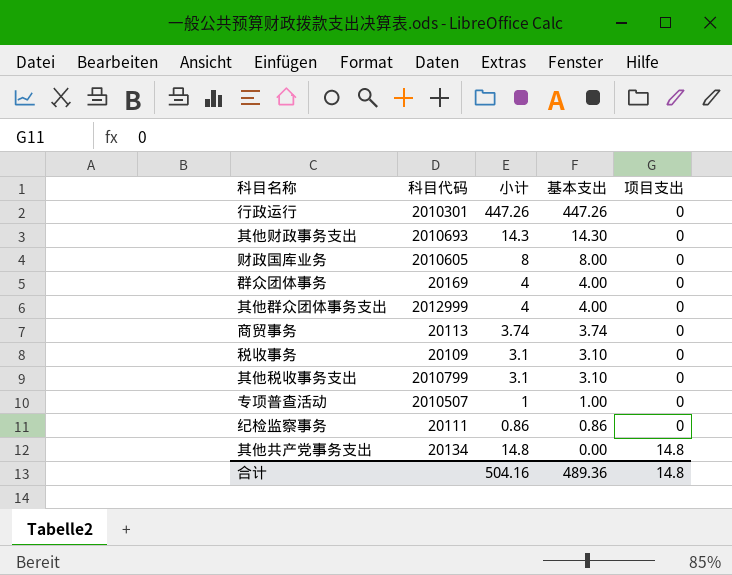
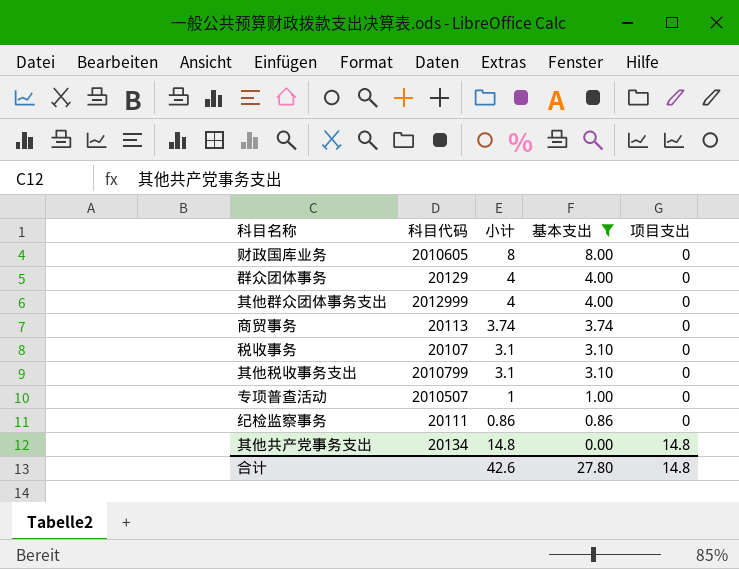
filter: none -> 基本支出 <= 8.00
群众团体事务 | 科目代码: 20169 -> 20129
税收事务 | 科目代码: 20109 -> 20107
合计 | 小计: 504.16 -> 42.6
合计 | 基本支出: 489.36 -> 27.80

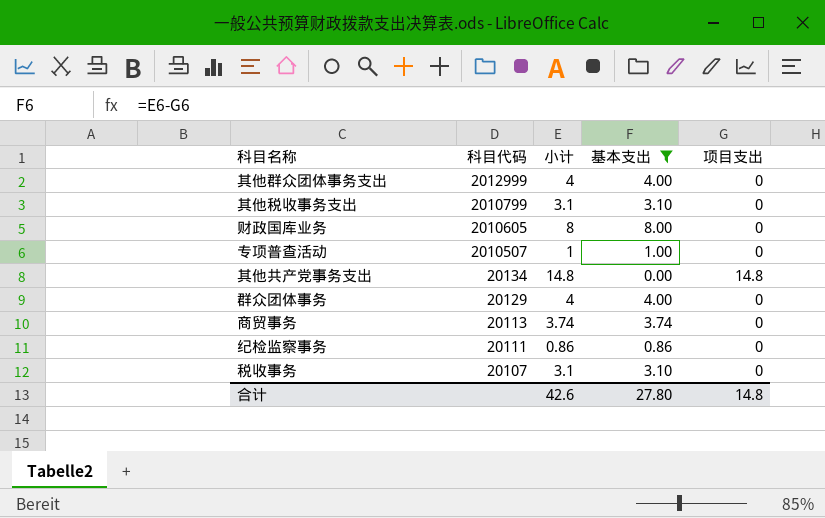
row order: 基本支出 descending -> 科目代码 descending

